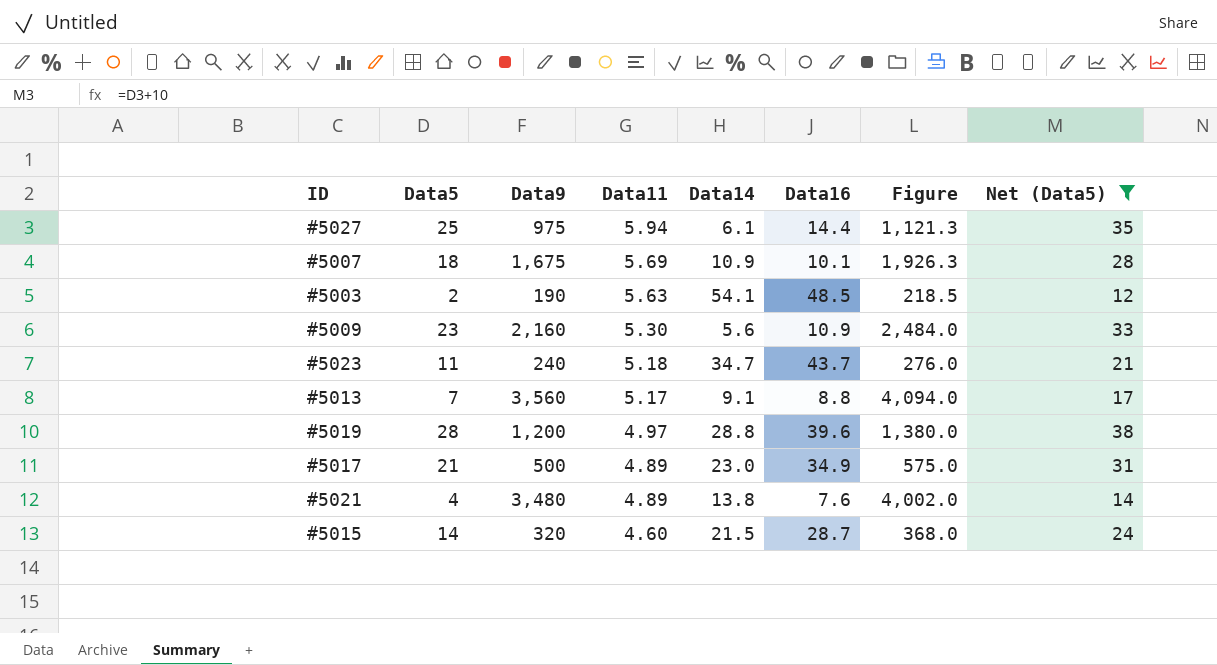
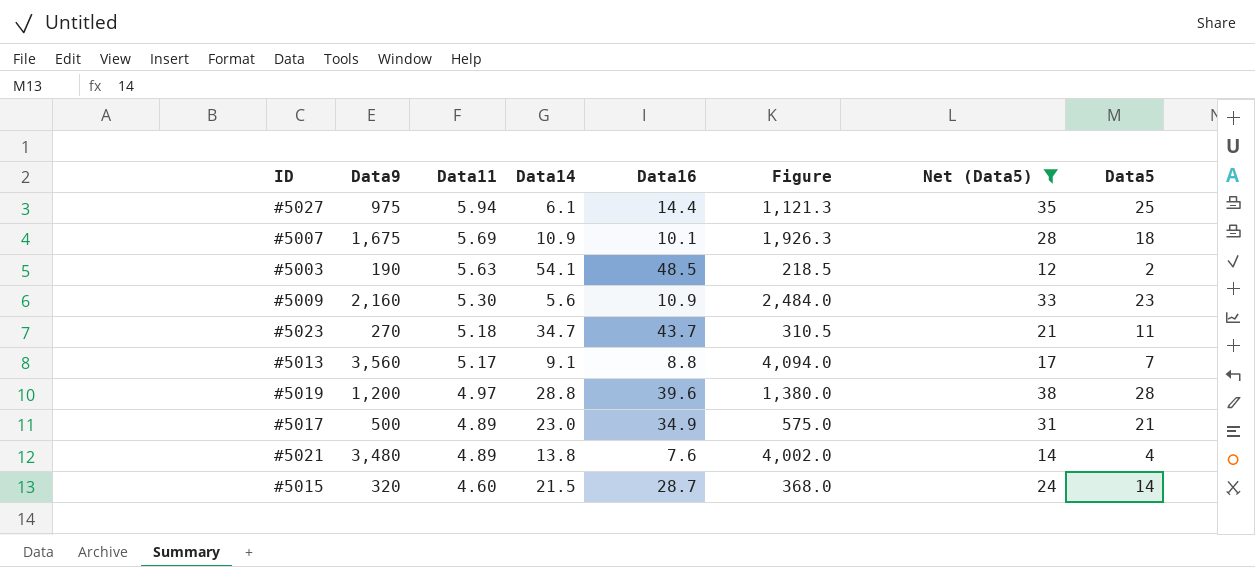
column Data5 | position: 2 -> 8
#5023 | Data9: 240 -> 270
#5023 | Figure: 276.0 -> 310.5

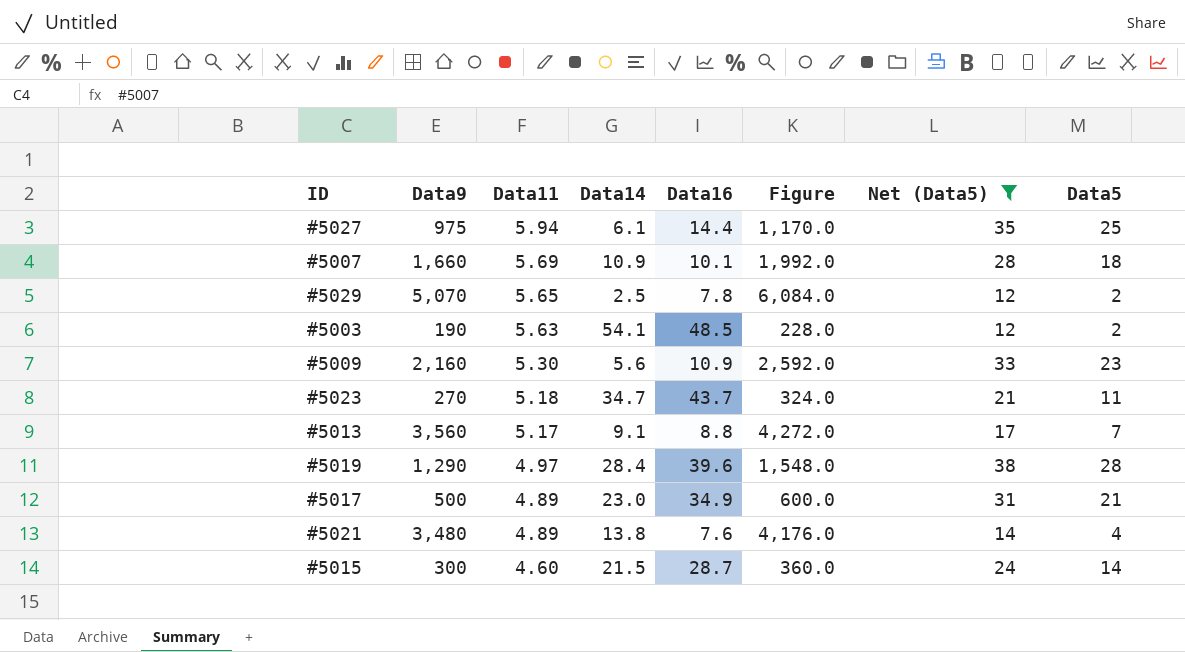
column Figure | formula: [Data9] * 1.15 -> [Data9] * 1.2
#5007 | Data9: 1,675 -> 1,660
row #5029: none -> 5,070 | 5.65 | 2.5 | 7.8 | 6,084.0 | 12 | 2
#5019 | Data9: 1,200 -> 1,290
#5019 | Data14: 28.8 -> 28.4
#5015 | Data9: 320 -> 300

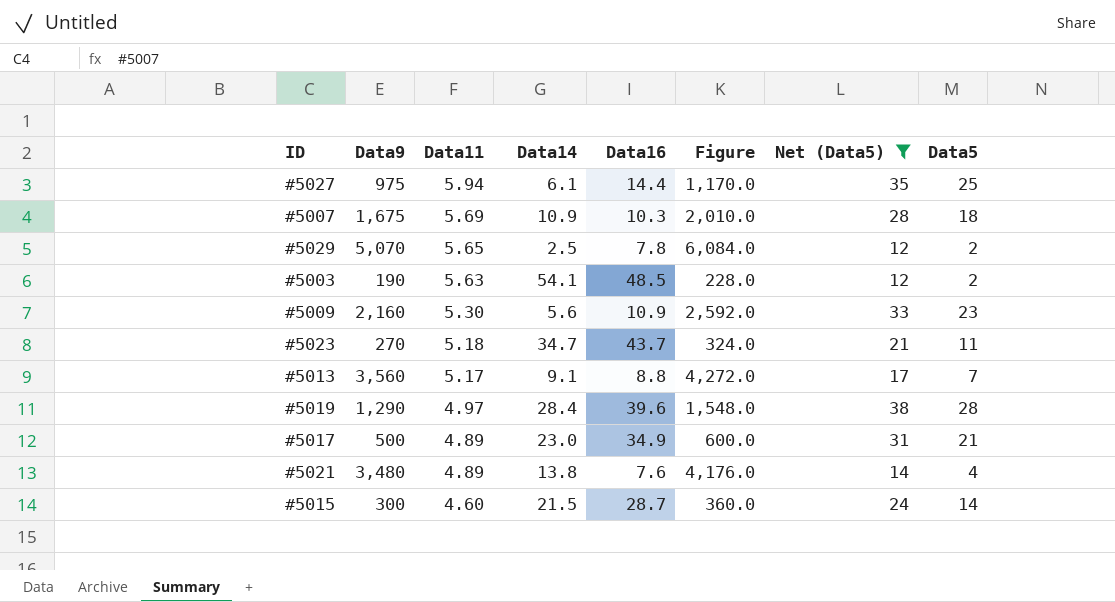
#5007 | Data9: 1,660 -> 1,675
#5007 | Data16: 10.1 -> 10.3
#5007 | Figure: 1,992.0 -> 2,010.0

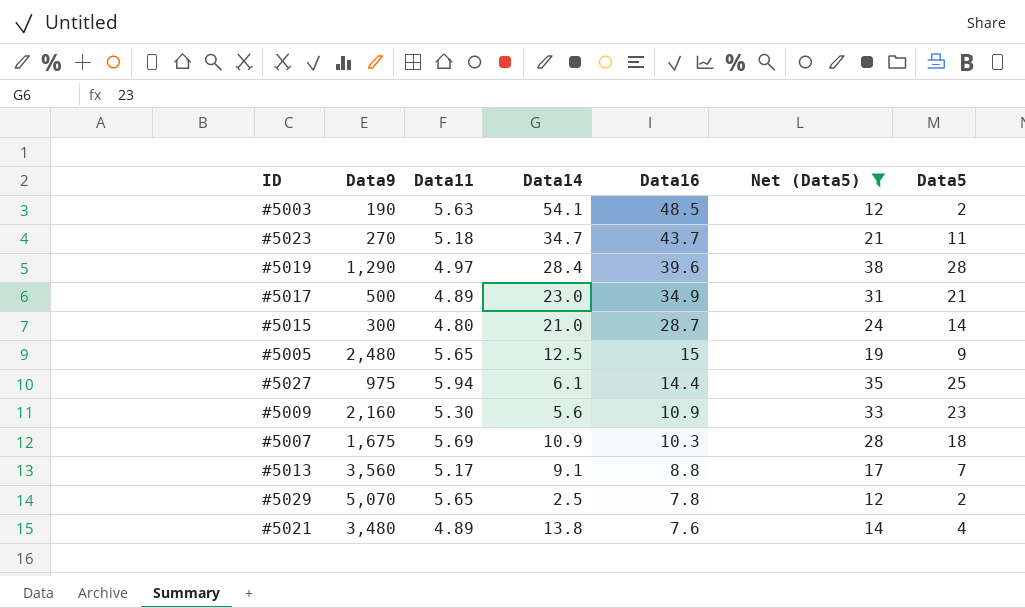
row order: Data11 descending -> Data16 descending
column Figure | formula: [Data9] * 1.2 -> none
#5015 | Data11: 4.60 -> 4.80
#5015 | Data14: 21.5 -> 21.0
row #5005: none -> 2,480 | 5.65 | 12.5 | 15 | 19 | 9

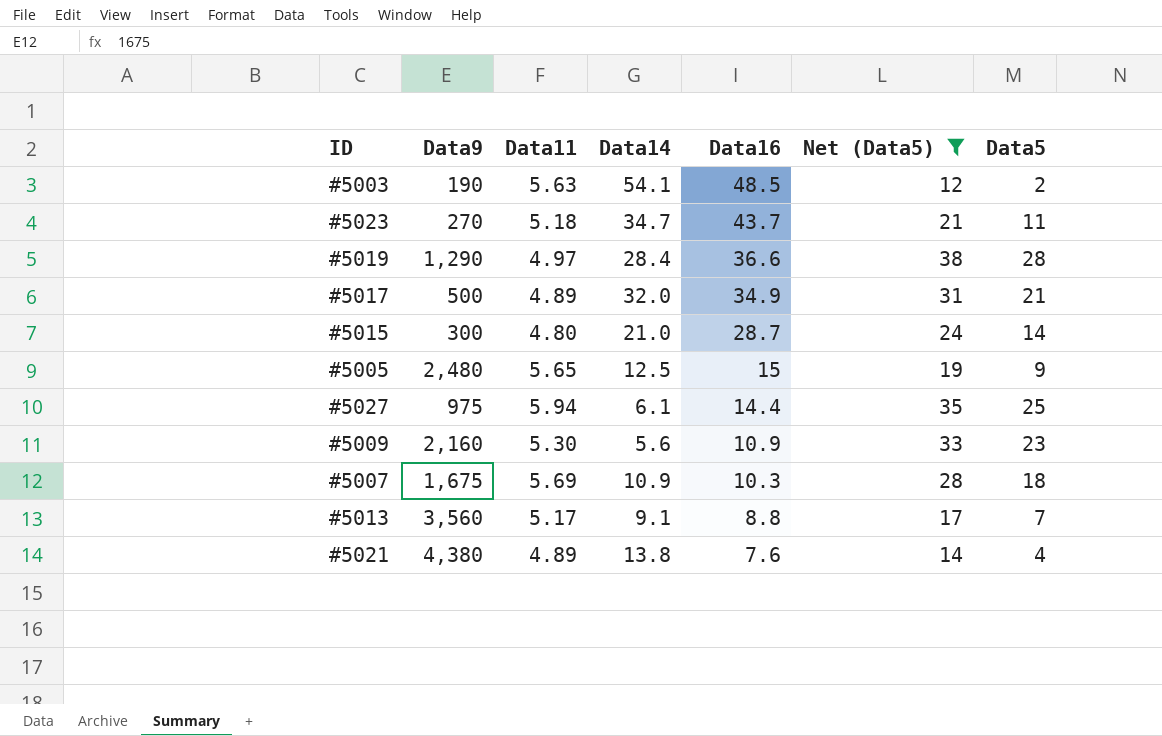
row #5029: 5,070 | 5.65 | 2.5 | 7.8 | 12 | 2 -> none
#5019 | Data16: 39.6 -> 36.6
#5017 | Data14: 23.0 -> 32.0
#5021 | Data9: 3,480 -> 4,380

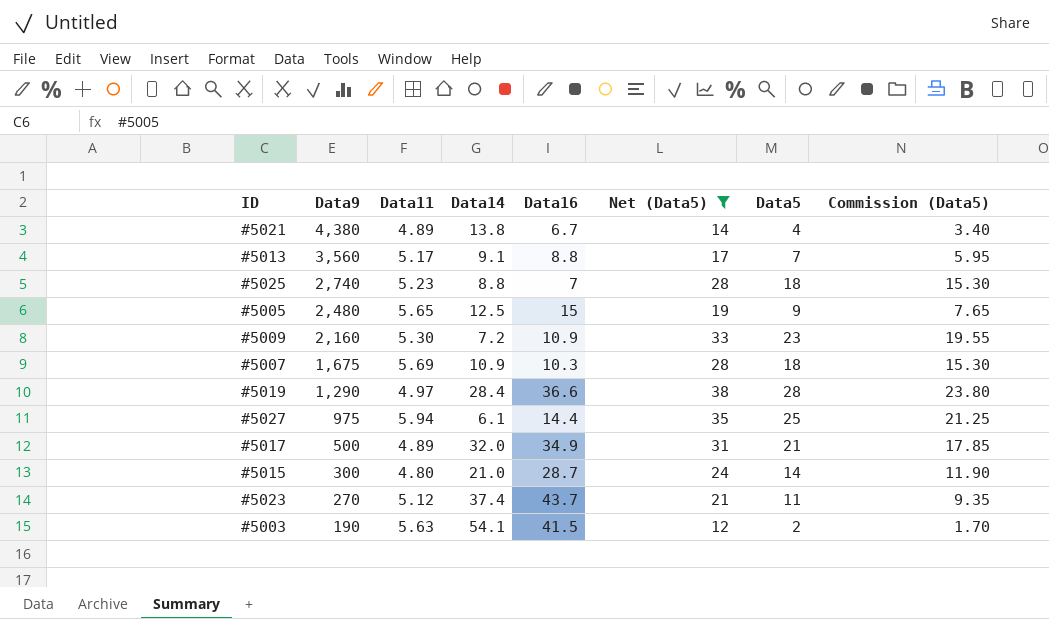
row order: Data16 descending -> Data9 descending
column Commission (Data5) | formula: none -> [Data5] * 0.85
#5021 | Data16: 7.6 -> 6.7
row #5025: none -> 2,740 | 5.23 | 8.8 | 7 | 28 | 18 | 15.30
#5009 | Data14: 5.6 -> 7.2
#5023 | Data11: 5.18 -> 5.12
#5023 | Data14: 34.7 -> 37.4
#5003 | Data16: 48.5 -> 41.5

